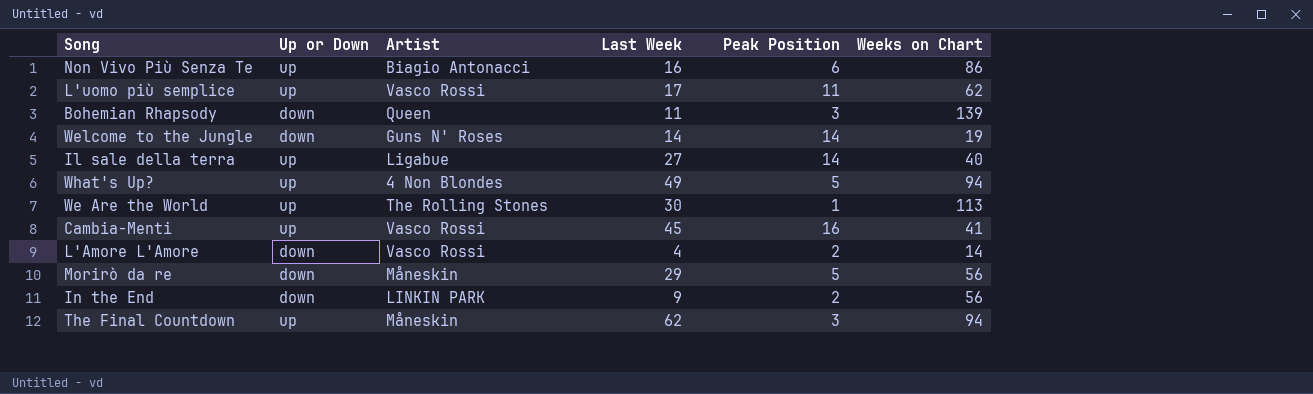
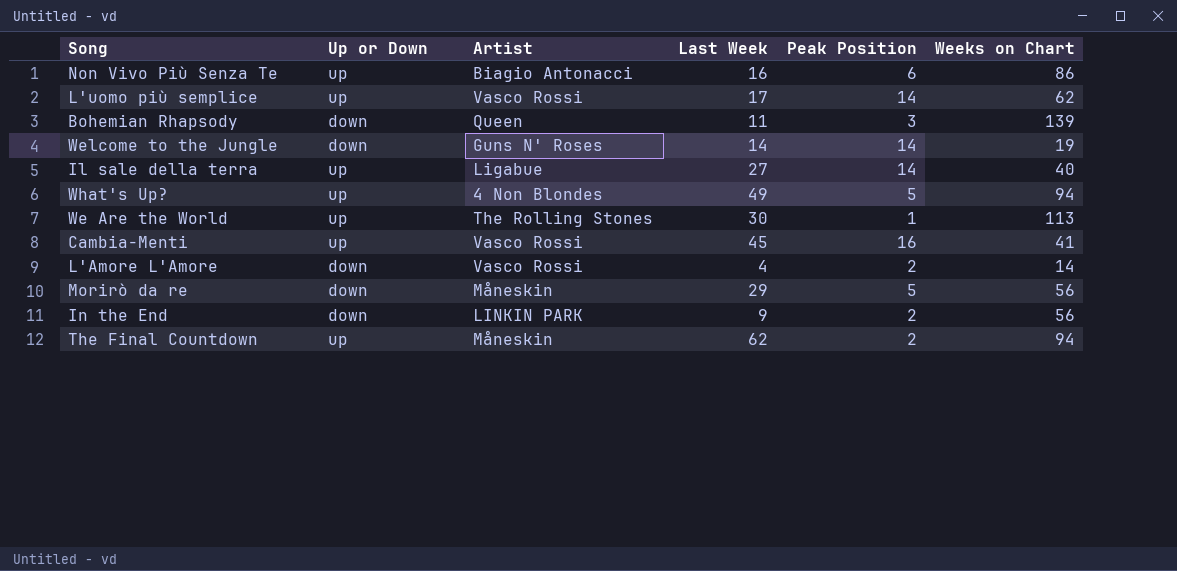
L'uomo più semplice | Peak Position: 11 -> 14
The Final Countdown | Peak Position: 3 -> 2

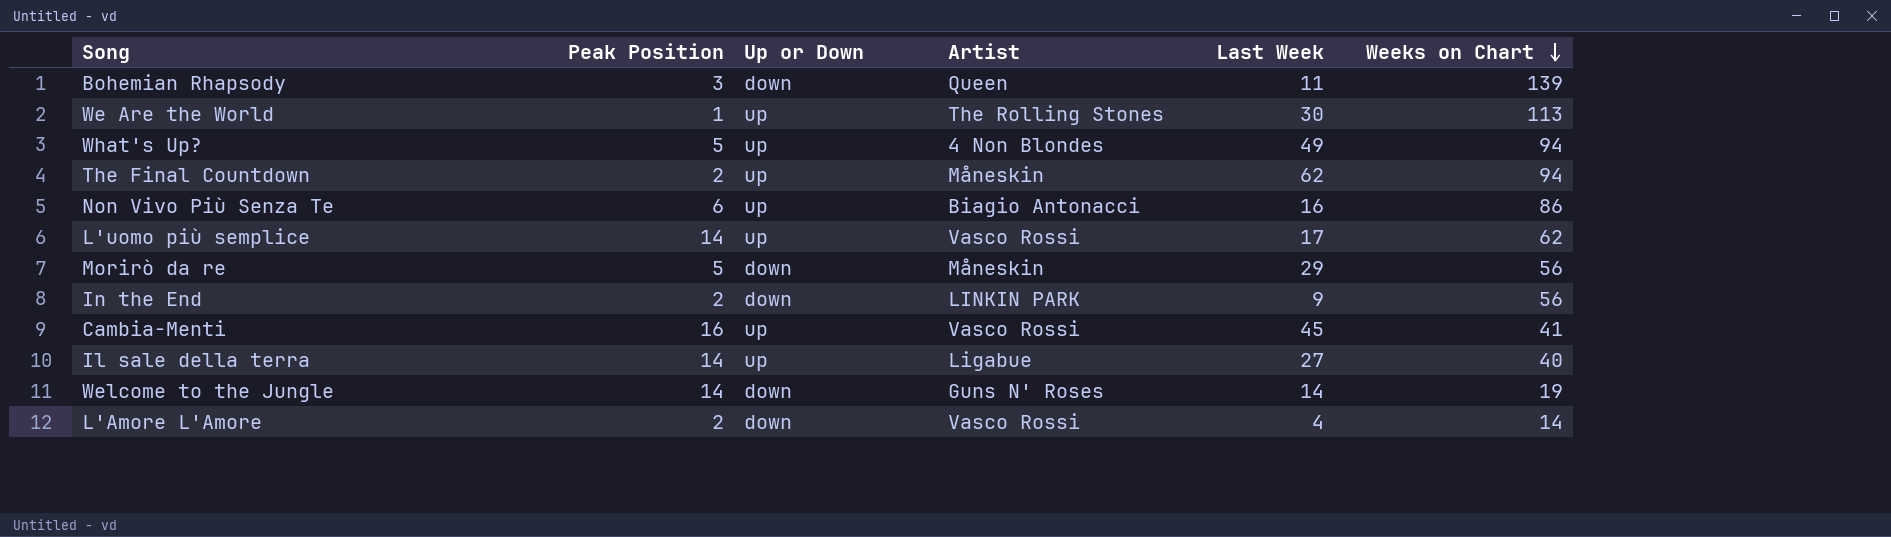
row order: none -> Weeks on Chart descending
column Peak Position | position: 5 -> 2

